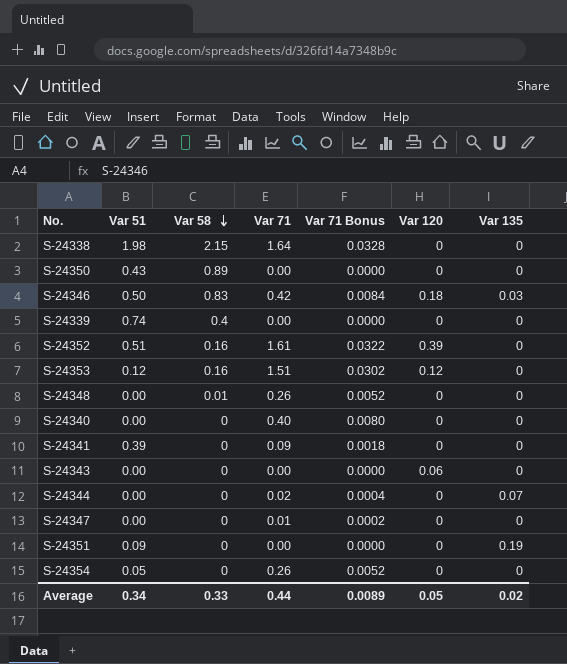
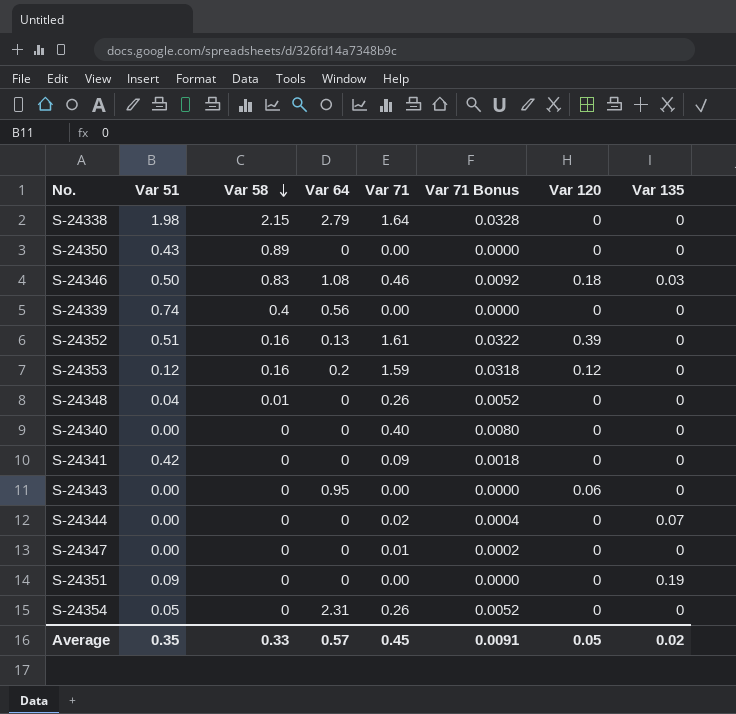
column Var 64 | position: none -> 4
S-24346 | Var 71: 0.42 -> 0.46
S-24346 | Var 71 Bonus: 0.0084 -> 0.0092
S-24353 | Var 71: 1.51 -> 1.59
S-24353 | Var 71 Bonus: 0.0302 -> 0.0318
S-24348 | Var 51: 0.00 -> 0.04
S-24341 | Var 51: 0.39 -> 0.42
Average | Var 51: 0.34 -> 0.35
Average | Var 71: 0.44 -> 0.45
Average | Var 71 Bonus: 0.0089 -> 0.0091

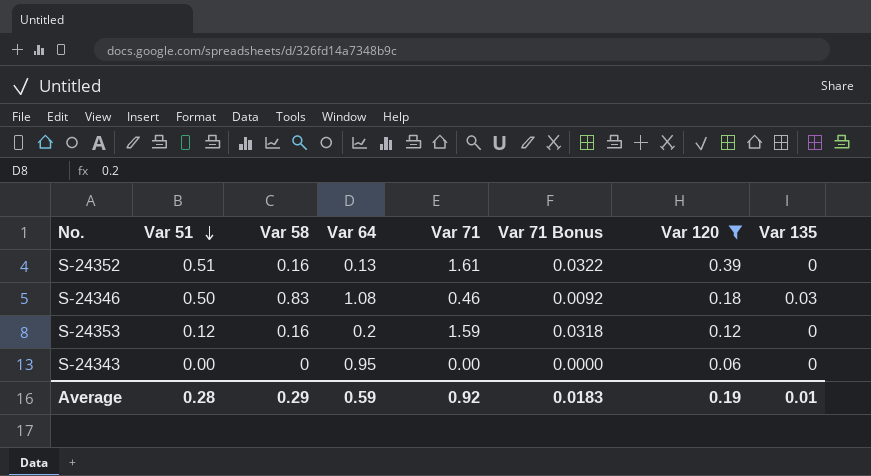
filter: none -> Var 120 != 0
row order: Var 58 descending -> Var 51 descending
Average | Var 51: 0.35 -> 0.28
Average | Var 58: 0.33 -> 0.29
Average | Var 64: 0.57 -> 0.59
Average | Var 71: 0.45 -> 0.92
Average | Var 71 Bonus: 0.0091 -> 0.0183
Average | Var 120: 0.05 -> 0.19
Average | Var 135: 0.02 -> 0.01

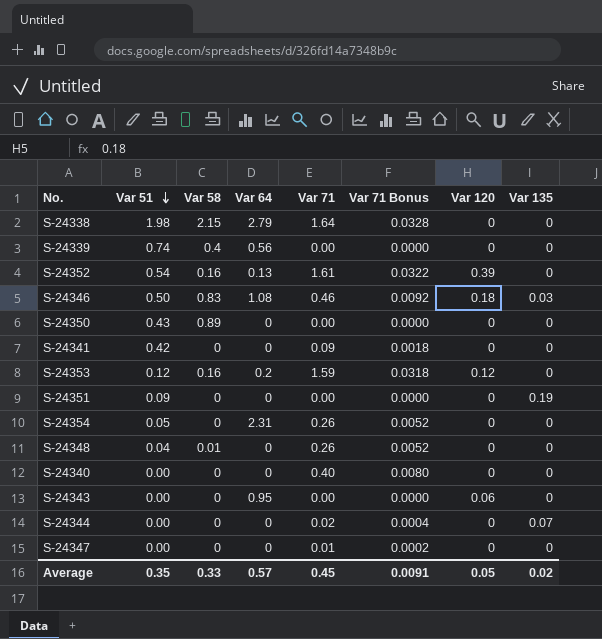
filter: Var 120 != 0 -> none
S-24352 | Var 51: 0.51 -> 0.54
Average | Var 51: 0.28 -> 0.35
Average | Var 58: 0.29 -> 0.33
Average | Var 64: 0.59 -> 0.57
Average | Var 71: 0.92 -> 0.45
Average | Var 71 Bonus: 0.0183 -> 0.0091
Average | Var 120: 0.19 -> 0.05
Average | Var 135: 0.01 -> 0.02

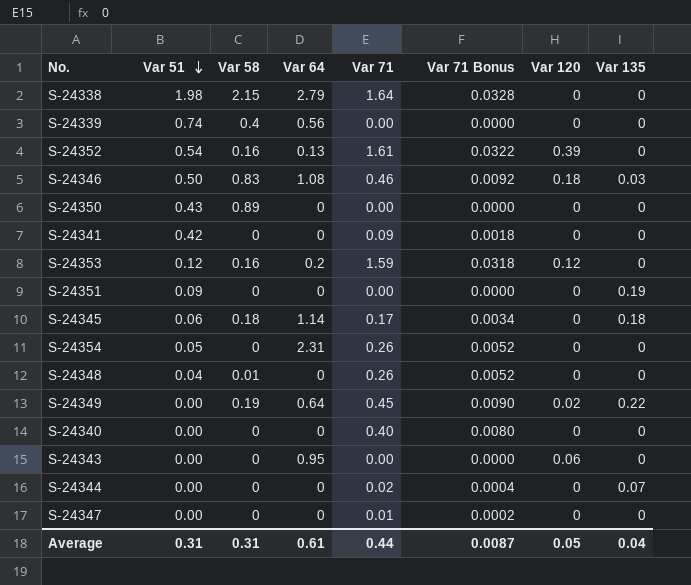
row S-24345: none -> 0.06 | 0.18 | 1.14 | 0.17 | 0.0034 | 0 | 0.18
row S-24349: none -> 0.00 | 0.19 | 0.64 | 0.45 | 0.0090 | 0.02 | 0.22
Average | Var 51: 0.35 -> 0.31
Average | Var 58: 0.33 -> 0.31
Average | Var 64: 0.57 -> 0.61
Average | Var 71: 0.45 -> 0.44
Average | Var 71 Bonus: 0.0091 -> 0.0087
Average | Var 135: 0.02 -> 0.04

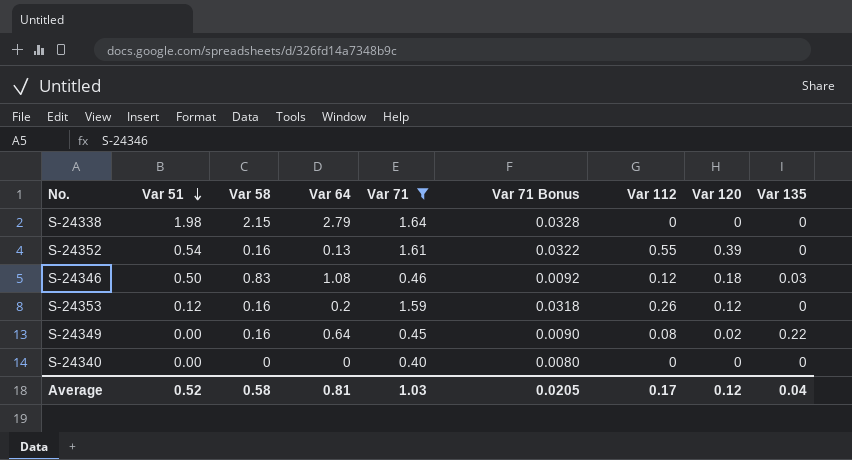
filter: none -> Var 71 >= 0.40
column Var 112 | position: none -> 7
S-24349 | Var 58: 0.19 -> 0.16
Average | Var 51: 0.31 -> 0.52
Average | Var 58: 0.31 -> 0.58
Average | Var 64: 0.61 -> 0.81
Average | Var 71: 0.44 -> 1.03
Average | Var 71 Bonus: 0.0087 -> 0.0205
Average | Var 120: 0.05 -> 0.12

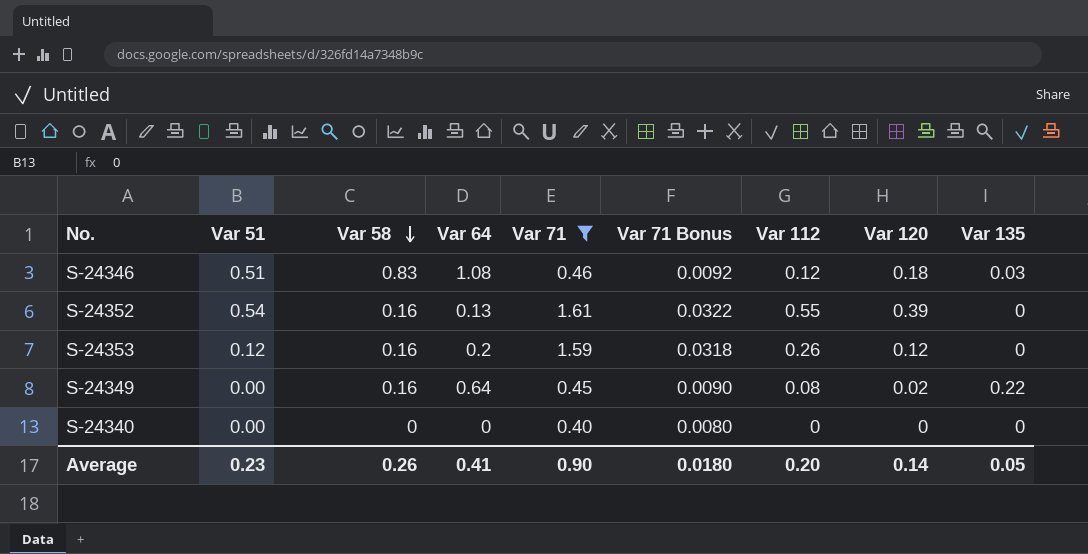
row order: Var 51 descending -> Var 58 descending
row S-24338: 1.98 | 2.15 | 2.79 | 1.64 | 0.0328 | 0 | 0 | 0 -> none
S-24346 | Var 51: 0.50 -> 0.51
Average | Var 51: 0.52 -> 0.23
Average | Var 58: 0.58 -> 0.26
Average | Var 64: 0.81 -> 0.41
Average | Var 71: 1.03 -> 0.90
Average | Var 71 Bonus: 0.0205 -> 0.0180
Average | Var 112: 0.17 -> 0.20
Average | Var 120: 0.12 -> 0.14
Average | Var 135: 0.04 -> 0.05

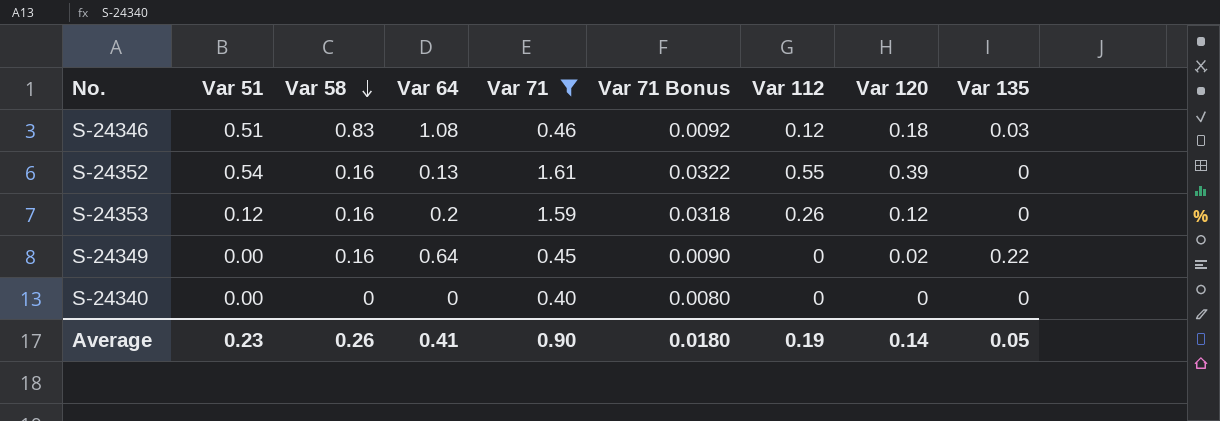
S-24349 | Var 112: 0.08 -> 0
Average | Var 112: 0.20 -> 0.19

